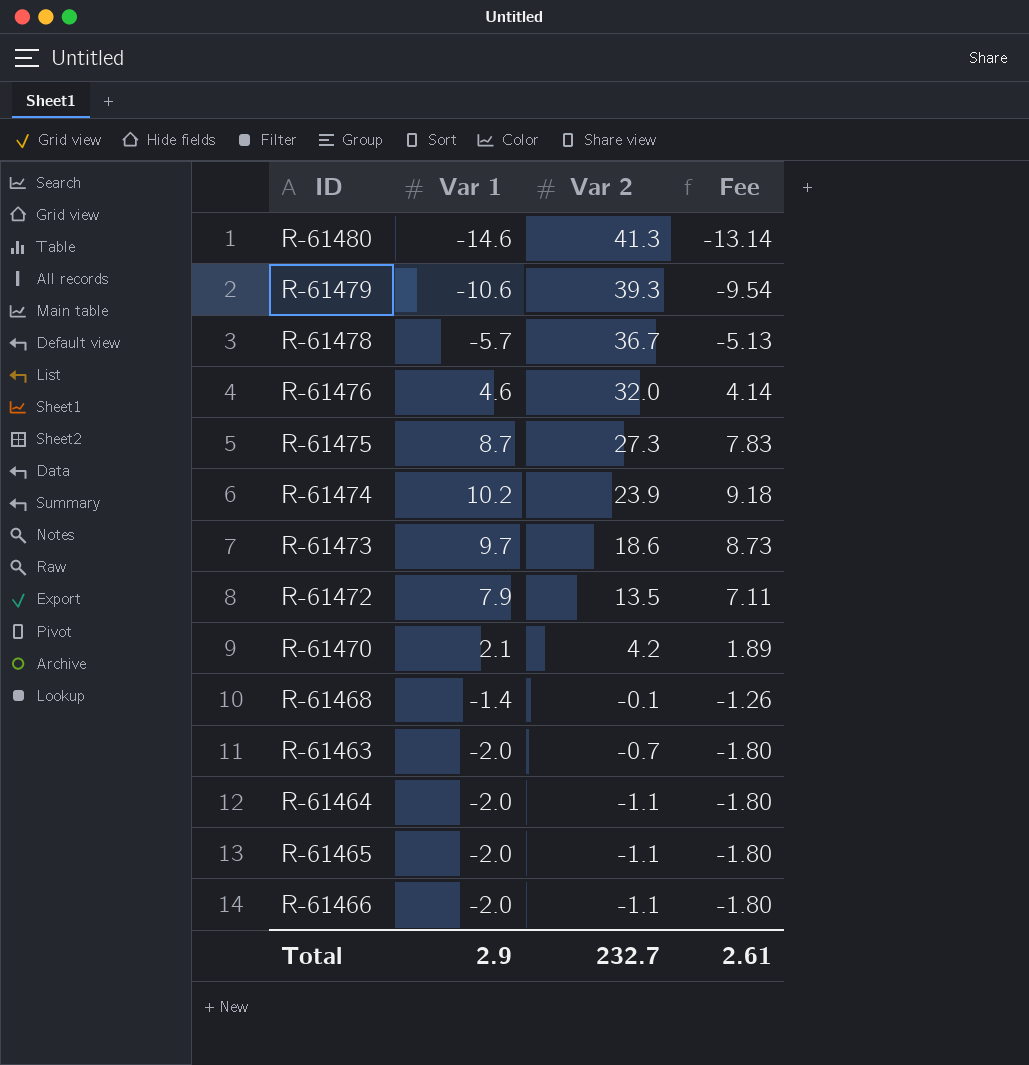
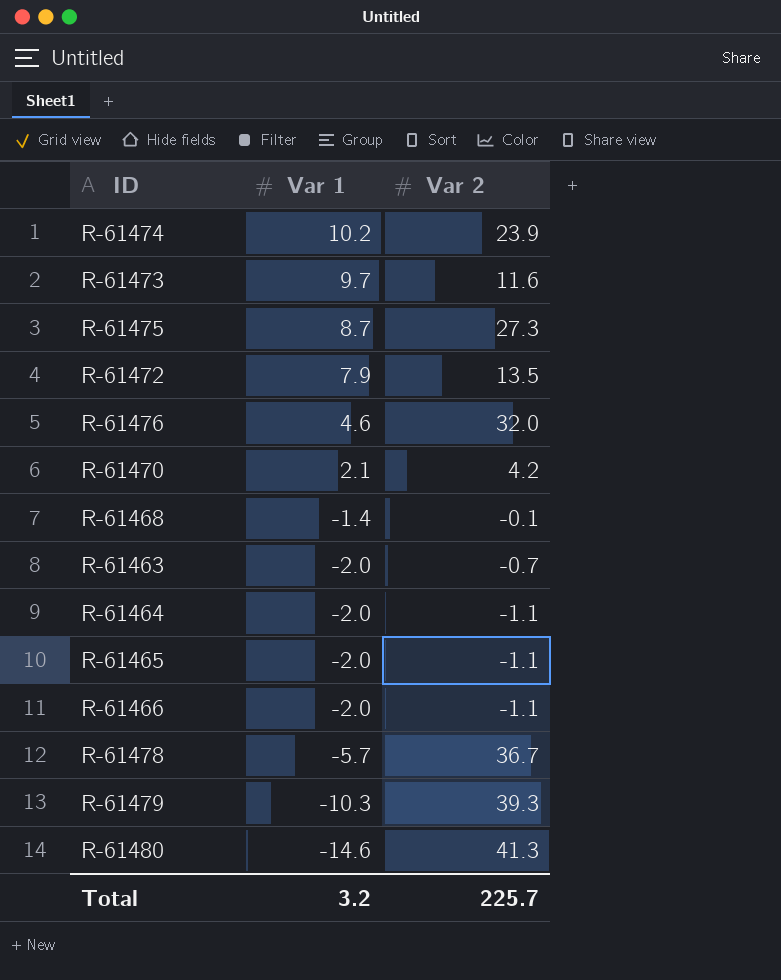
row order: Var 2 descending -> Var 1 descending
column Fee | formula: [Var 1] * 0.9 -> none
R-61473 | Var 2: 18.6 -> 11.6
R-61479 | Var 1: -10.6 -> -10.3
Total | Var 1: 2.9 -> 3.2
Total | Var 2: 232.7 -> 225.7

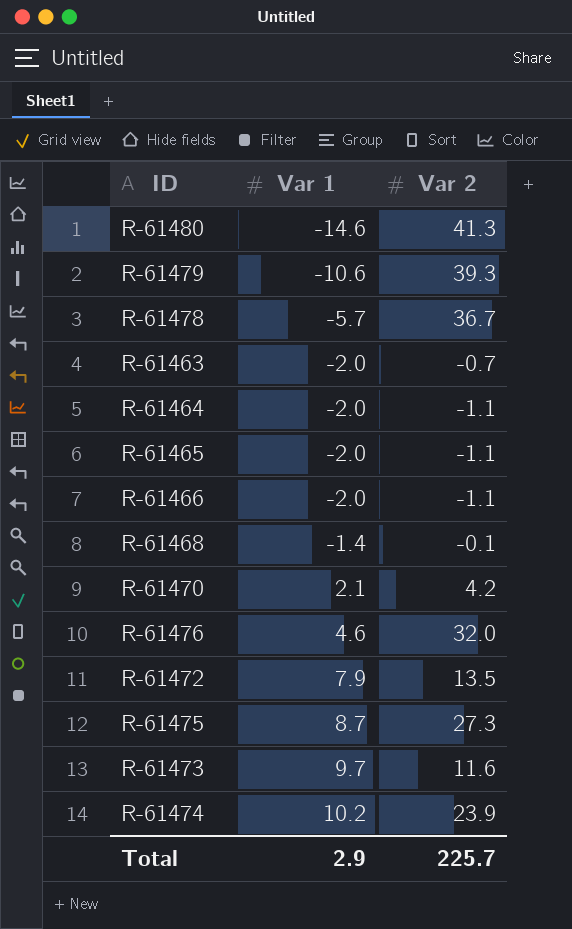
row order: Var 1 descending -> Var 1 ascending
R-61479 | Var 1: -10.3 -> -10.6
Total | Var 1: 3.2 -> 2.9

